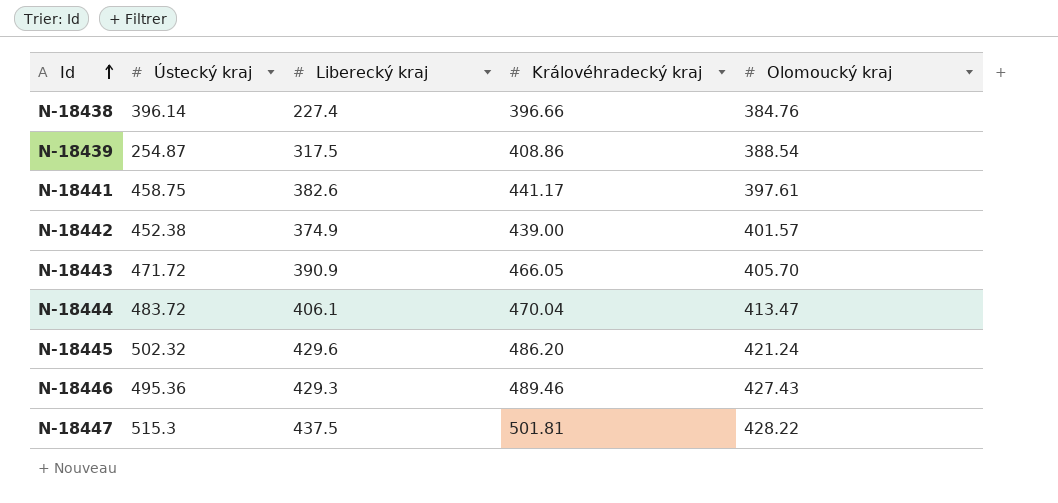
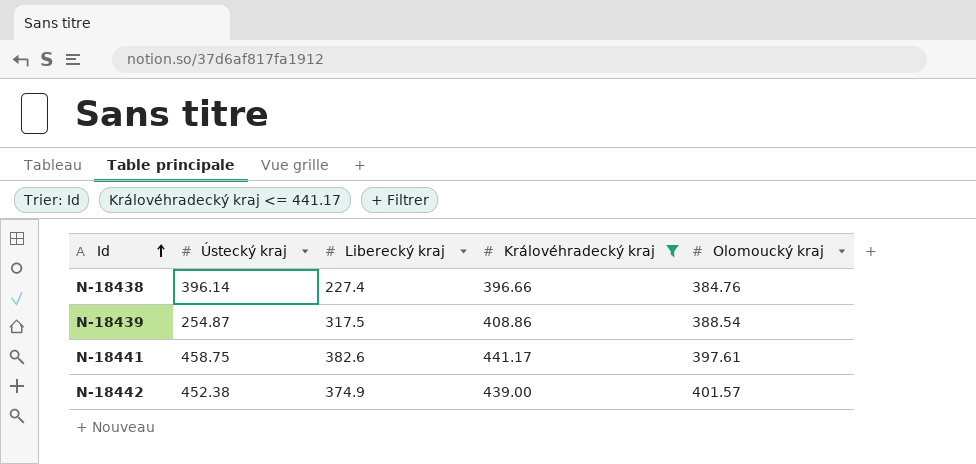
filter: none -> Královéhradecký kraj <= 441.17

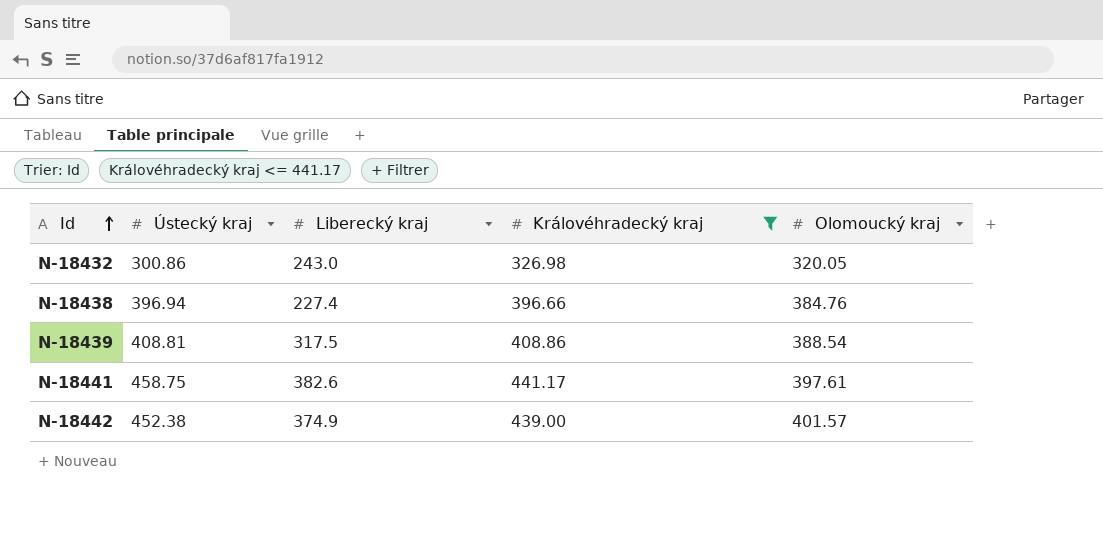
row N-18432: none -> 300.86 | 243.0 | 326.98 | 320.05
N-18438 | Ústecký kraj: 396.14 -> 396.94
N-18439 | Ústecký kraj: 254.87 -> 408.81

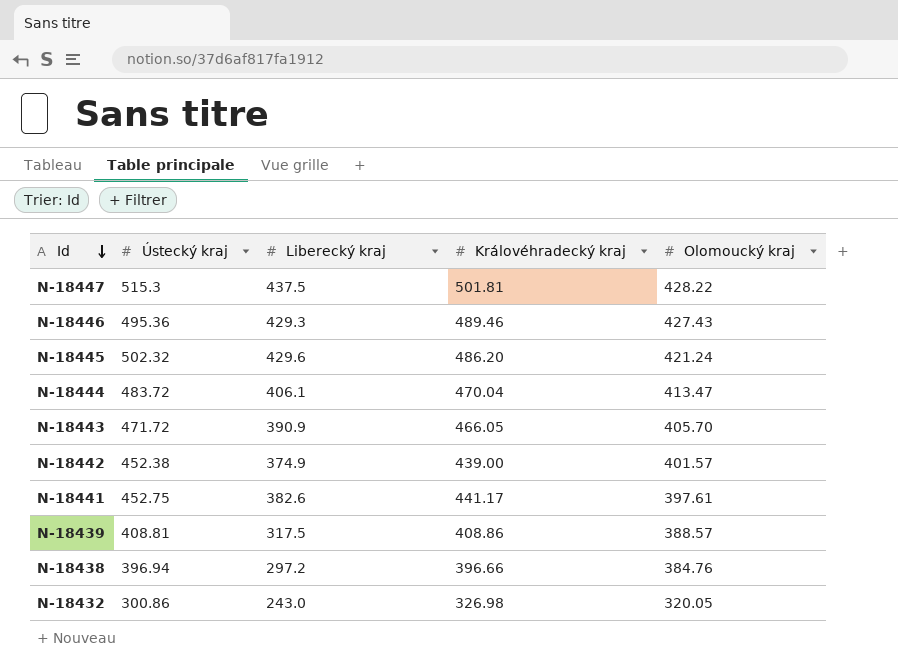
filter: Královéhradecký kraj <= 441.17 -> none
row order: Id ascending -> Id descending
N-18441 | Ústecký kraj: 458.75 -> 452.75
N-18439 | Olomoucký kraj: 388.54 -> 388.57
N-18438 | Liberecký kraj: 227.4 -> 297.2

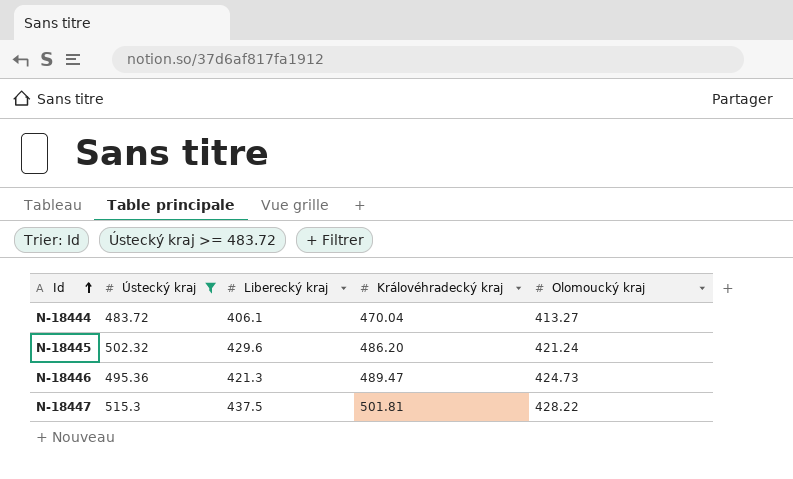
filter: none -> Ústecký kraj >= 483.72
row order: Id descending -> Id ascending
N-18444 | Olomoucký kraj: 413.47 -> 413.27
N-18446 | Liberecký kraj: 429.3 -> 421.3
N-18446 | Královéhradecký kraj: 489.46 -> 489.47
N-18446 | Olomoucký kraj: 427.43 -> 424.73

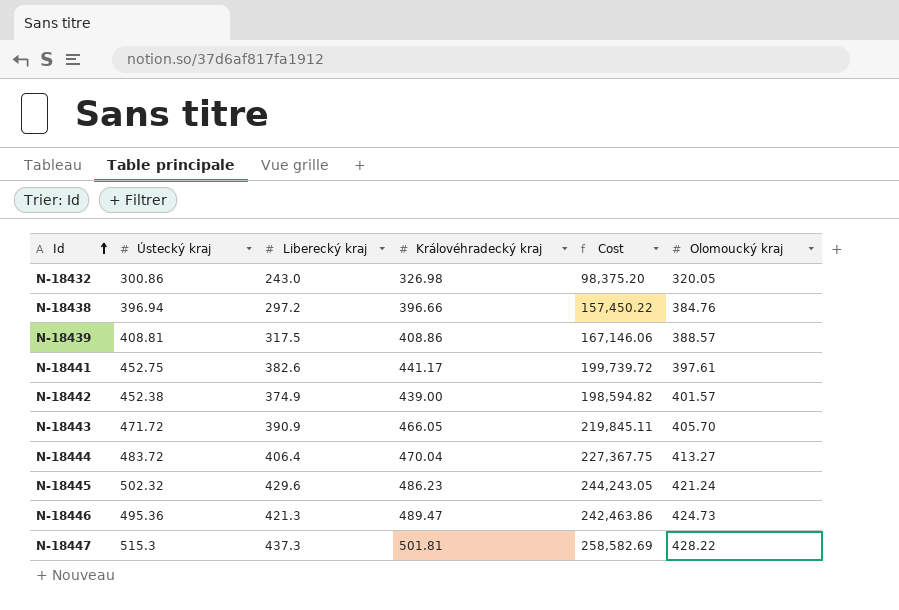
filter: Ústecký kraj >= 483.72 -> none
column Cost | formula: none -> [Ústecký kraj] * [Královéhradecký kraj]
N-18444 | Liberecký kraj: 406.1 -> 406.4
N-18445 | Královéhradecký kraj: 486.20 -> 486.23
N-18447 | Liberecký kraj: 437.5 -> 437.3

